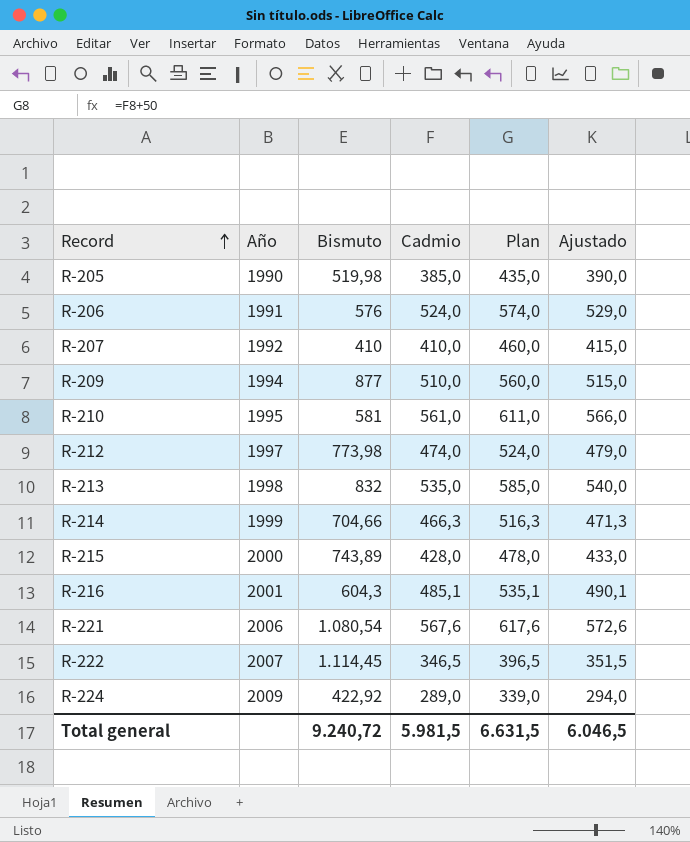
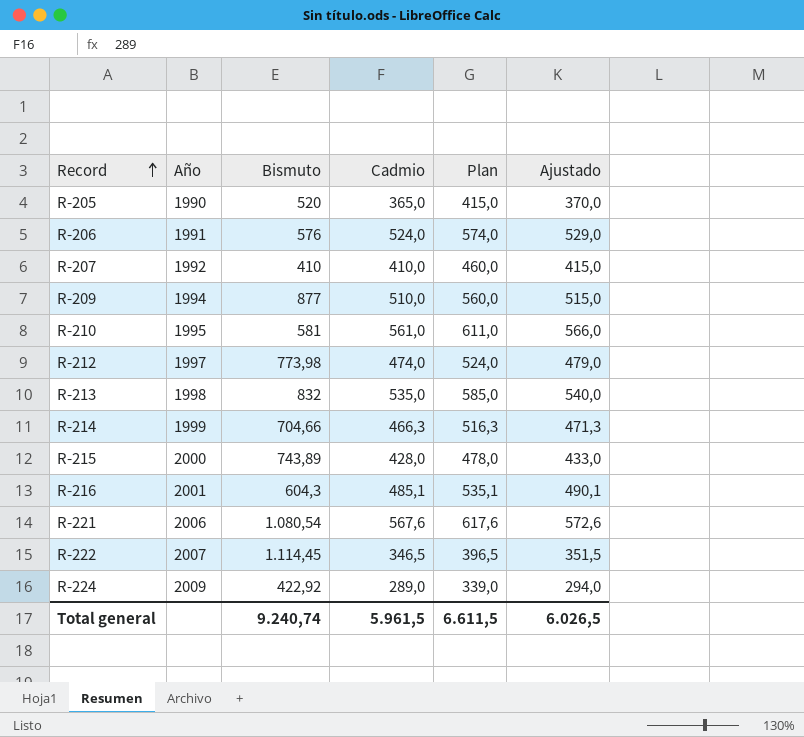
R-205 | Bismuto: 519,98 -> 520
R-205 | Cadmio: 385,0 -> 365,0
R-205 | Plan: 435,0 -> 415,0
R-205 | Ajustado: 390,0 -> 370,0
Total general | Bismuto: 9.240,72 -> 9.240,74
Total general | Cadmio: 5.981,5 -> 5.961,5
Total general | Plan: 6.631,5 -> 6.611,5
Total general | Ajustado: 6.046,5 -> 6.026,5

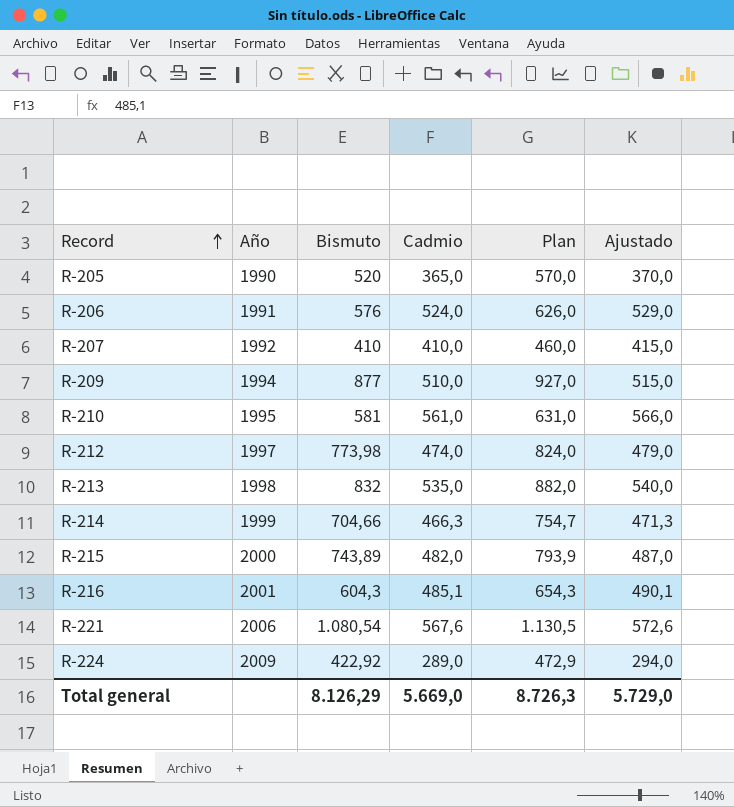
column Plan | formula: [Cadmio] + 50 -> [Bismuto] + 50
row R-222: 2007 | 1.114,45 | 346,5 | 396,5 | 351,5 -> none
R-215 | Cadmio: 428,0 -> 482,0
R-215 | Ajustado: 433,0 -> 487,0
Total general | Bismuto: 9.240,74 -> 8.126,29
Total general | Cadmio: 5.961,5 -> 5.669,0
Total general | Plan: 6.611,5 -> 8.726,3
Total general | Ajustado: 6.026,5 -> 5.729,0

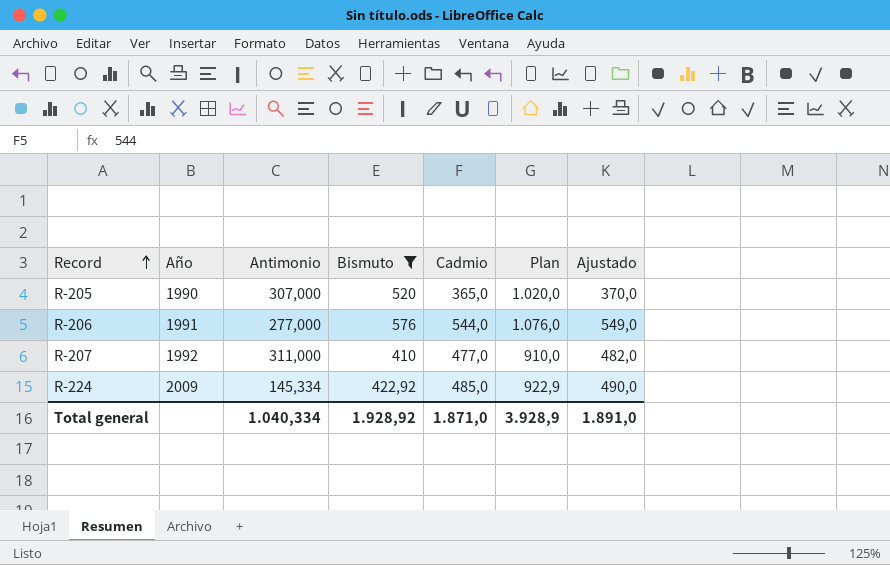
filter: none -> Bismuto <= 576
column Antimonio | position: none -> 3
column Plan | formula: [Bismuto] + 50 -> [Bismuto] + 500
R-206 | Cadmio: 524,0 -> 544,0
R-206 | Ajustado: 529,0 -> 549,0
R-207 | Cadmio: 410,0 -> 477,0
R-207 | Ajustado: 415,0 -> 482,0
R-224 | Cadmio: 289,0 -> 485,0
R-224 | Ajustado: 294,0 -> 490,0
Total general | Bismuto: 8.126,29 -> 1.928,92
Total general | Cadmio: 5.669,0 -> 1.871,0
Total general | Plan: 8.726,3 -> 3.928,9
Total general | Ajustado: 5.729,0 -> 1.891,0

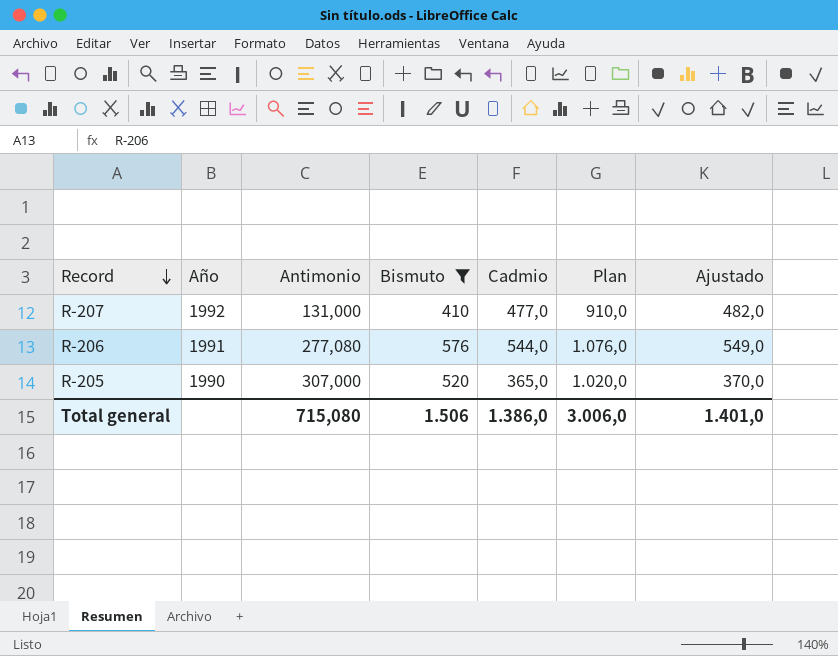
row order: Record ascending -> Record descending
row R-224: 2009 | 145,334 | 422,92 | 485,0 | 922,9 | 490,0 -> none
R-207 | Antimonio: 311,000 -> 131,000
R-206 | Antimonio: 277,000 -> 277,080
Total general | Antimonio: 1.040,334 -> 715,080
Total general | Bismuto: 1.928,92 -> 1.506
Total general | Cadmio: 1.871,0 -> 1.386,0
Total general | Plan: 3.928,9 -> 3.006,0
Total general | Ajustado: 1.891,0 -> 1.401,0

